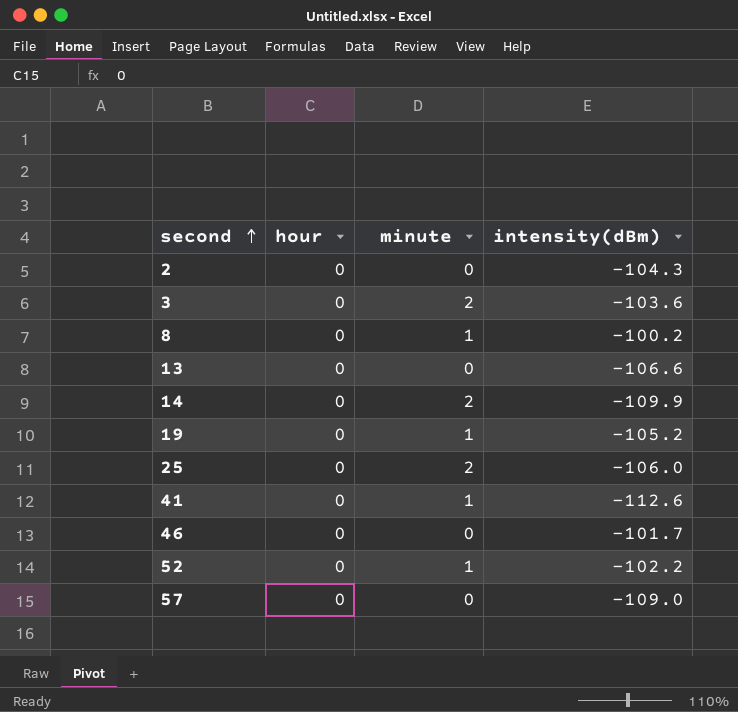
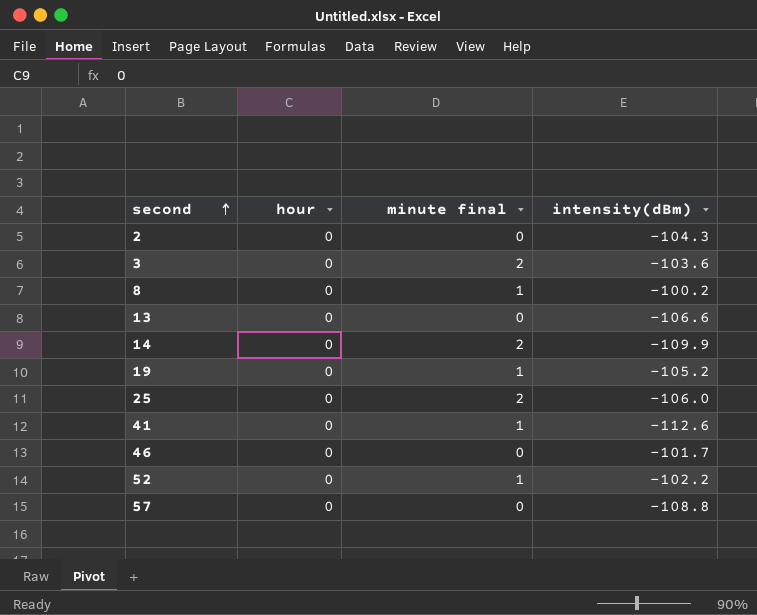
column name: minute -> minute final
57 | intensity(dBm): -109.0 -> -108.8

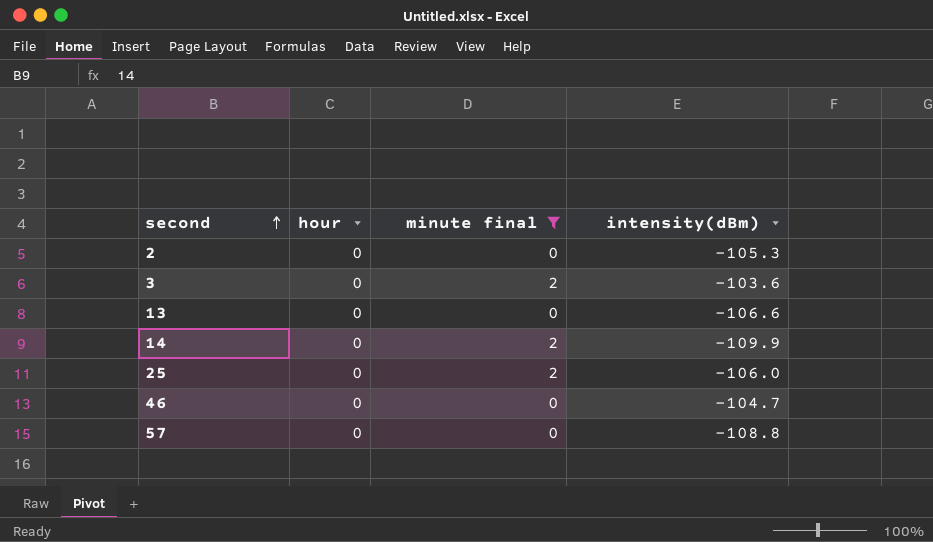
filter: none -> minute final != 1
2 | intensity(dBm): -104.3 -> -105.3
46 | intensity(dBm): -101.7 -> -104.7

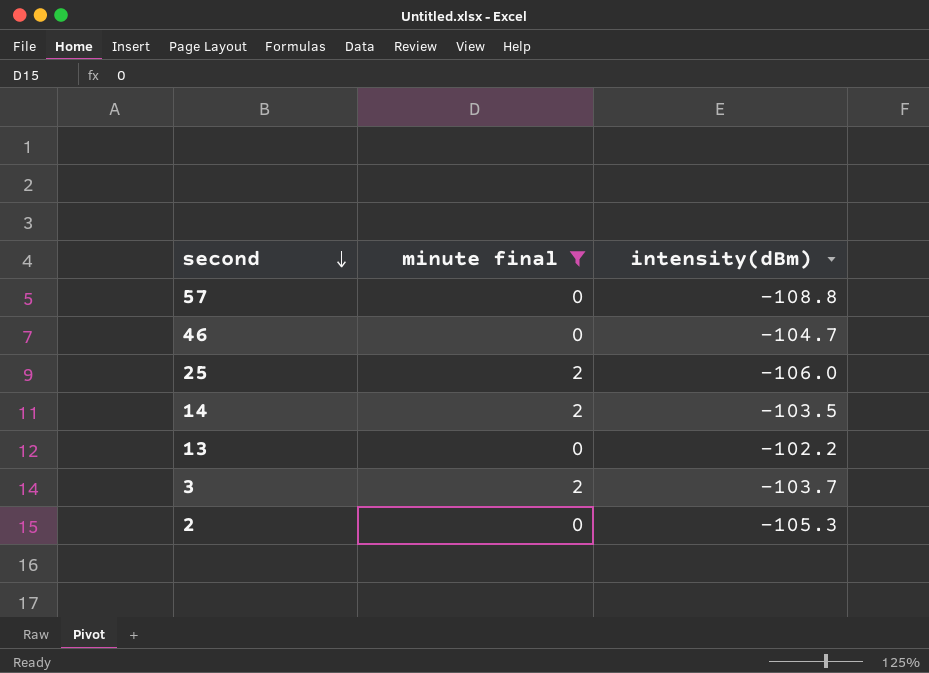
row order: second ascending -> second descending
column hour | position: 2 -> none
14 | intensity(dBm): -109.9 -> -103.5
13 | intensity(dBm): -106.6 -> -102.2
3 | intensity(dBm): -103.6 -> -103.7

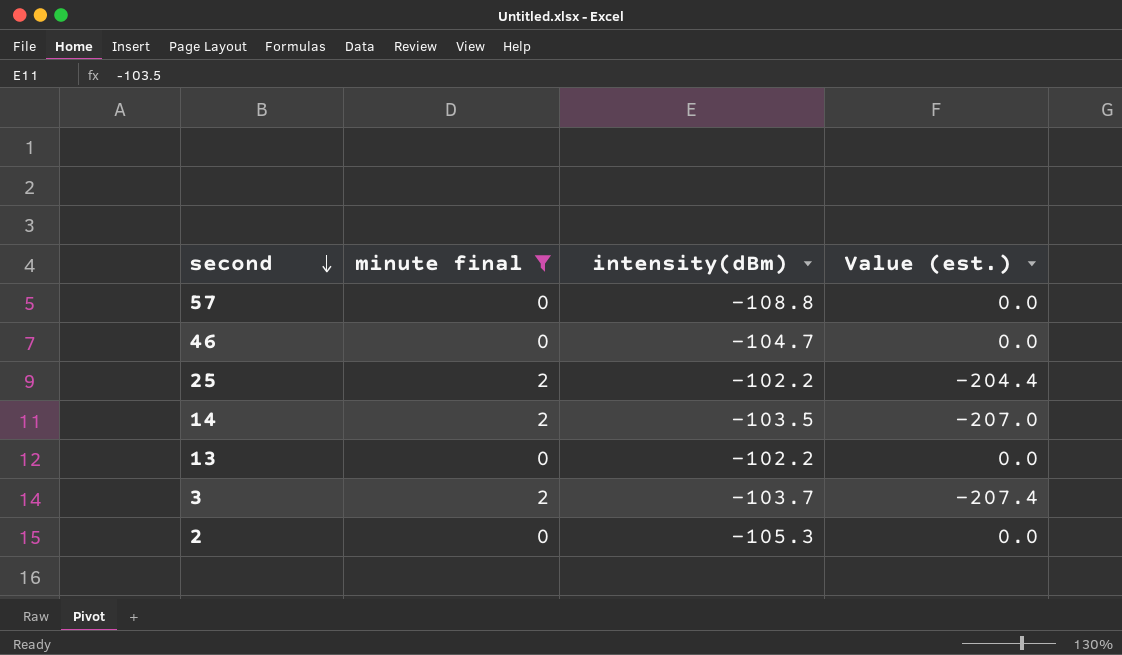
column Value (est.) | formula: none -> [minute final] * [intensity(dBm)]
25 | intensity(dBm): -106.0 -> -102.2

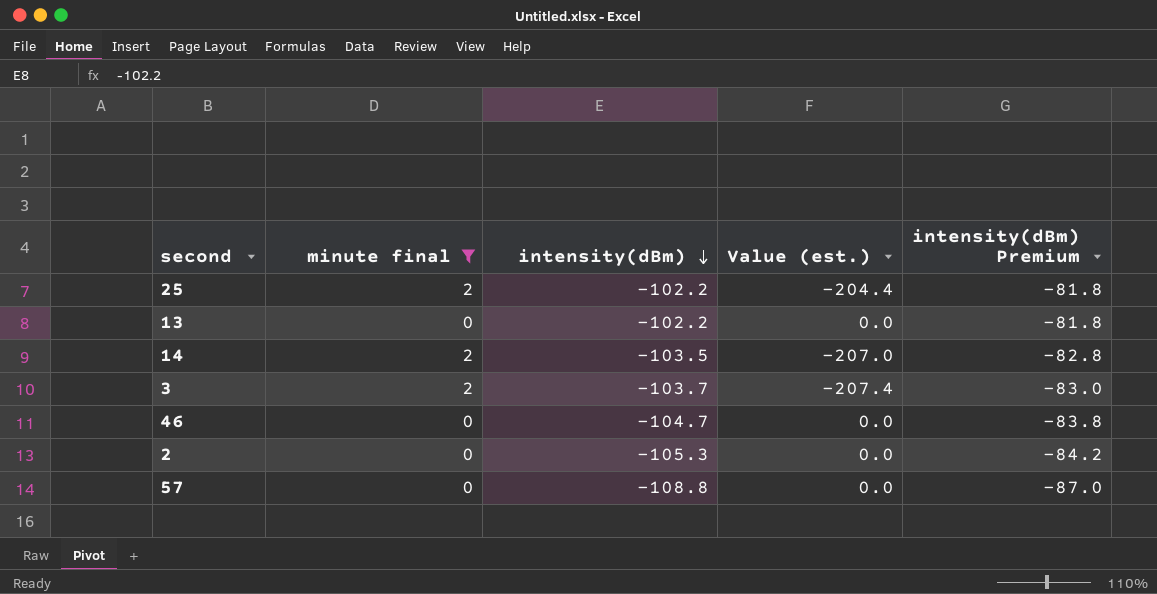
row order: second descending -> intensity(dBm) descending
column intensity(dBm) Premium | formula: none -> [intensity(dBm)] * 0.8

